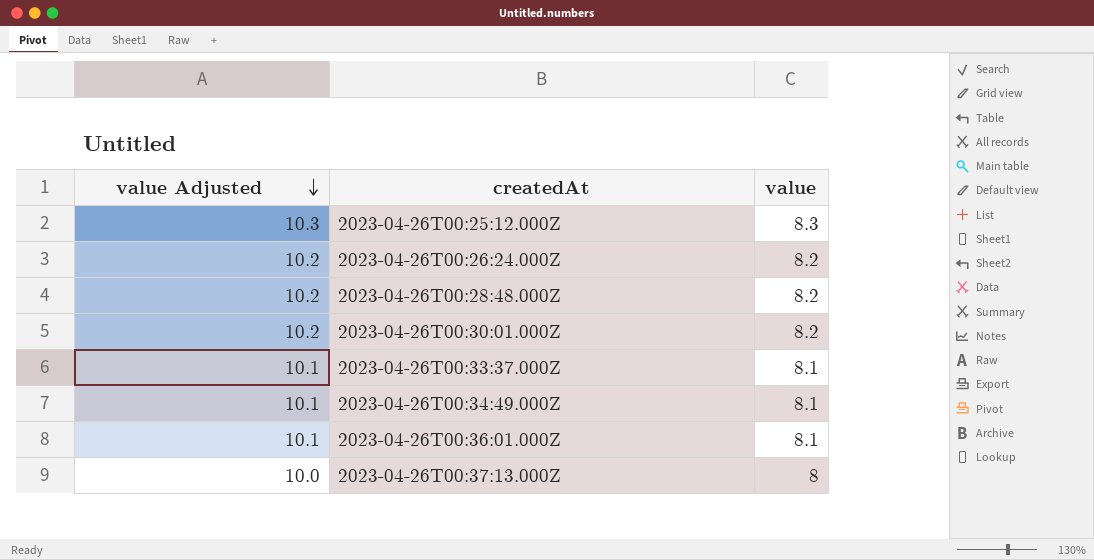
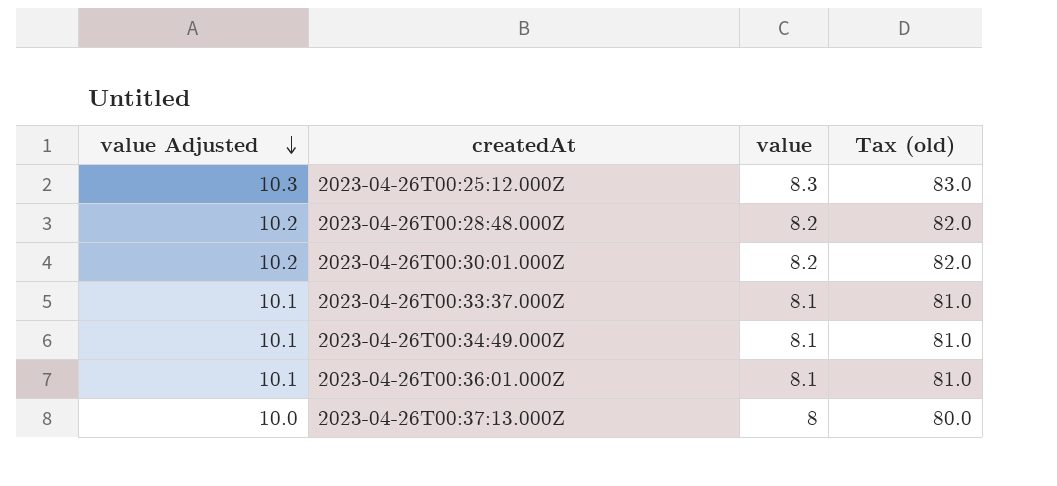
column Tax (old) | formula: none -> [value] * 10
row 2023-04-26T00:26:24.000Z: 10.2 | 8.2 -> none

